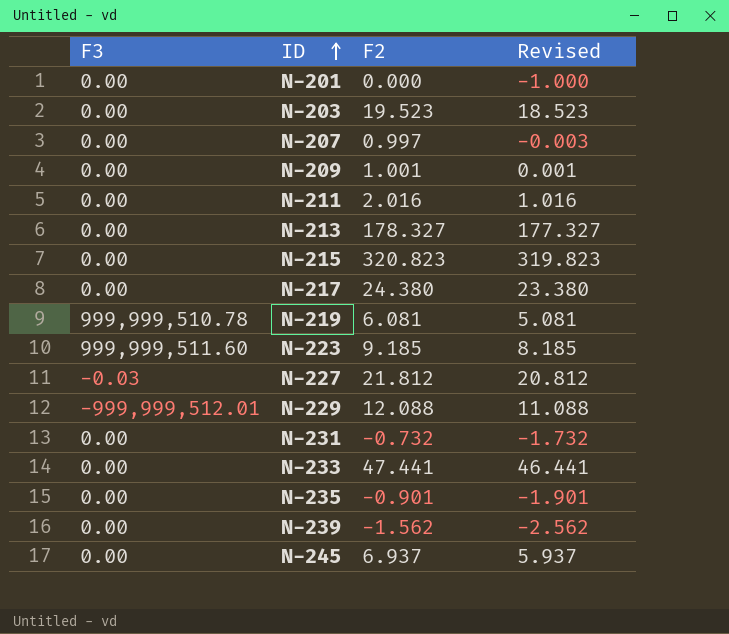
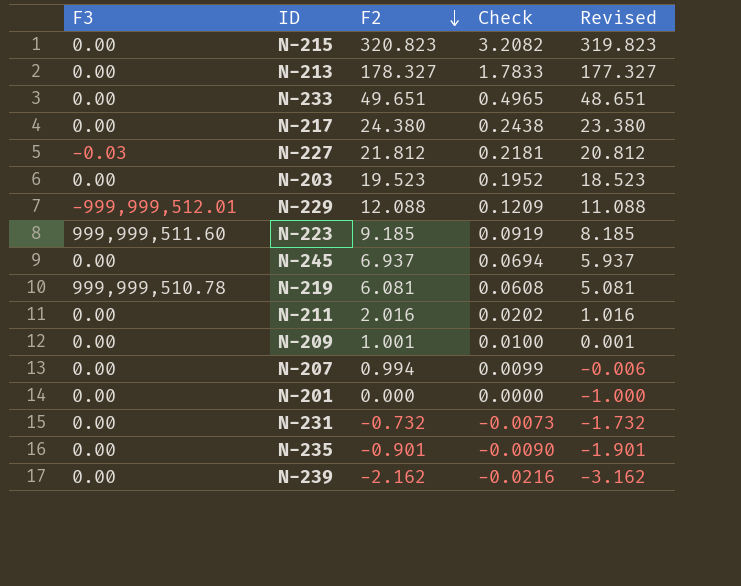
row order: ID ascending -> F2 descending
column Check | formula: none -> [F2] * 0.01
N-233 | F2: 47.441 -> 49.651
N-233 | Revised: 46.441 -> 48.651
N-207 | F2: 0.997 -> 0.994
N-207 | Revised: -0.003 -> -0.006
N-239 | F2: -1.562 -> -2.162
N-239 | Revised: -2.562 -> -3.162

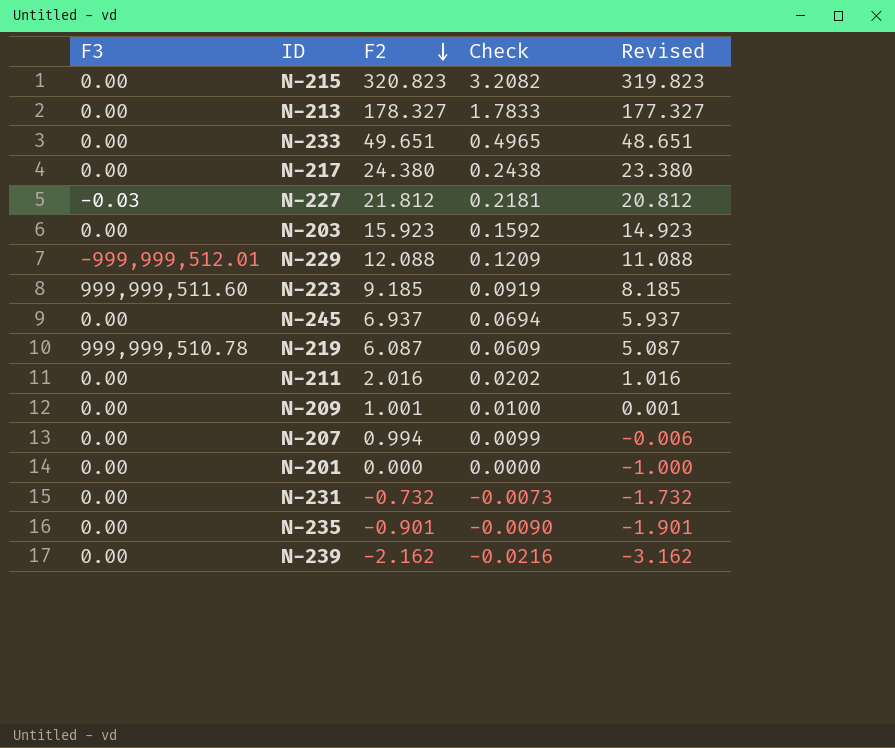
N-203 | F2: 19.523 -> 15.923
N-203 | Check: 0.1952 -> 0.1592
N-203 | Revised: 18.523 -> 14.923
N-219 | F2: 6.081 -> 6.087
N-219 | Check: 0.0608 -> 0.0609
N-219 | Revised: 5.081 -> 5.087

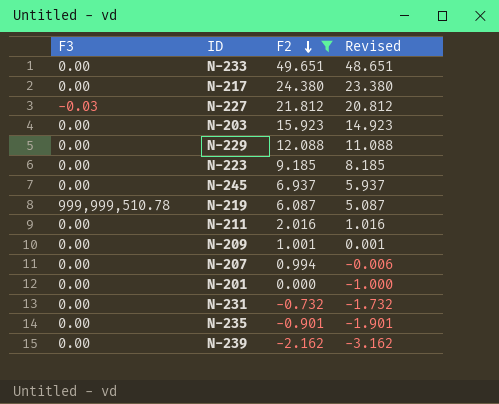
filter: none -> F2 <= 49.651
column Check | formula: [F2] * 0.01 -> none
N-229 | F3: -999,999,512.01 -> 0.00
N-223 | F3: 999,999,511.60 -> 0.00

